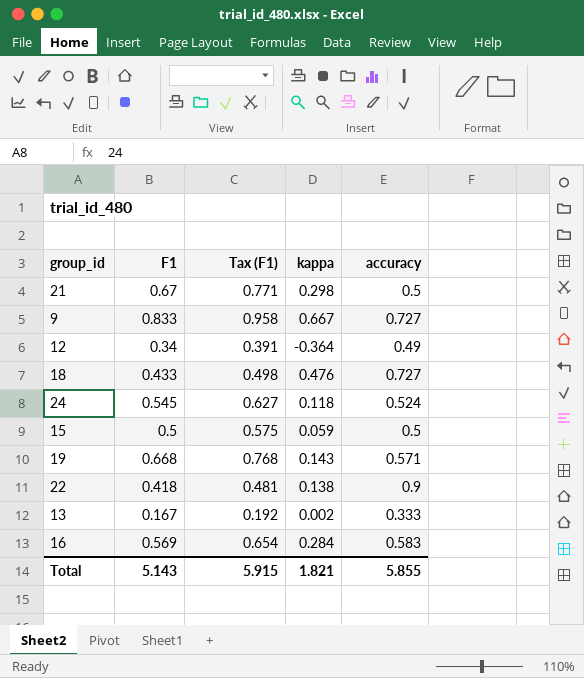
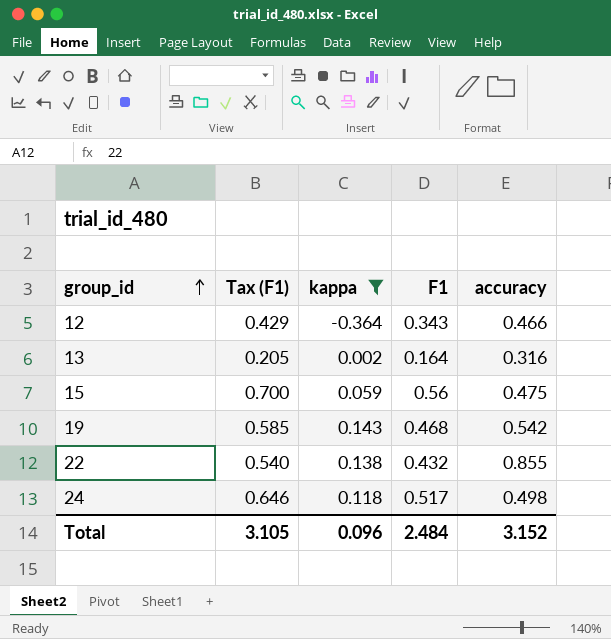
filter: none -> kappa <= 0.143
row order: none -> group_id ascending
column Tax (F1) | formula: [F1] * 1.15 -> [F1] * 1.25
column F1 | position: 2 -> 4
12 | F1: 0.34 -> 0.343
12 | accuracy: 0.49 -> 0.466
13 | F1: 0.167 -> 0.164
13 | accuracy: 0.333 -> 0.316
15 | F1: 0.5 -> 0.56
15 | accuracy: 0.5 -> 0.475
19 | F1: 0.668 -> 0.468
19 | accuracy: 0.571 -> 0.542
22 | F1: 0.418 -> 0.432
22 | accuracy: 0.9 -> 0.855
24 | F1: 0.545 -> 0.517
24 | accuracy: 0.524 -> 0.498
Total | Tax (F1): 5.915 -> 3.105
Total | kappa: 1.821 -> 0.096
Total | F1: 5.143 -> 2.484
Total | accuracy: 5.855 -> 3.152

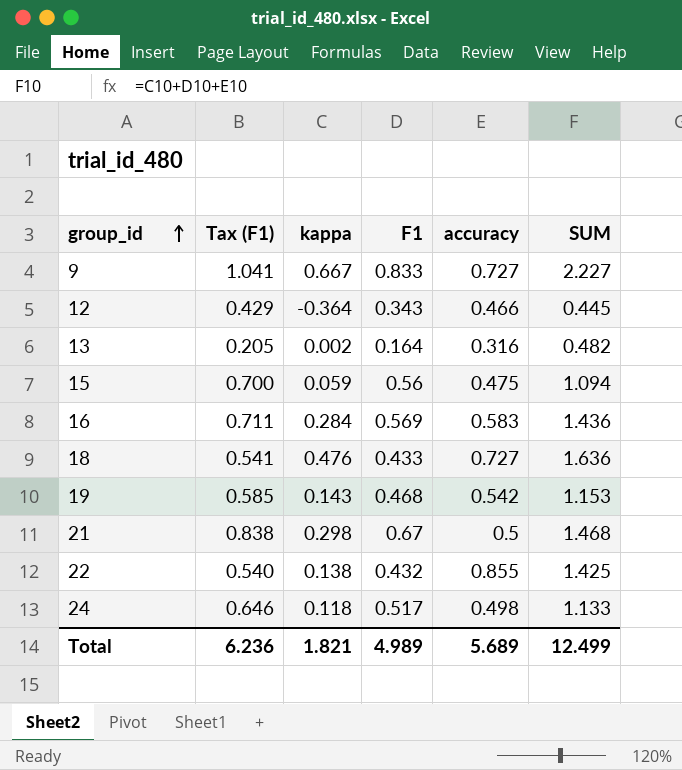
filter: kappa <= 0.143 -> none
column SUM | formula: none -> [kappa] + [F1] + [accuracy]
Total | Tax (F1): 3.105 -> 6.236
Total | kappa: 0.096 -> 1.821
Total | F1: 2.484 -> 4.989
Total | accuracy: 3.152 -> 5.689

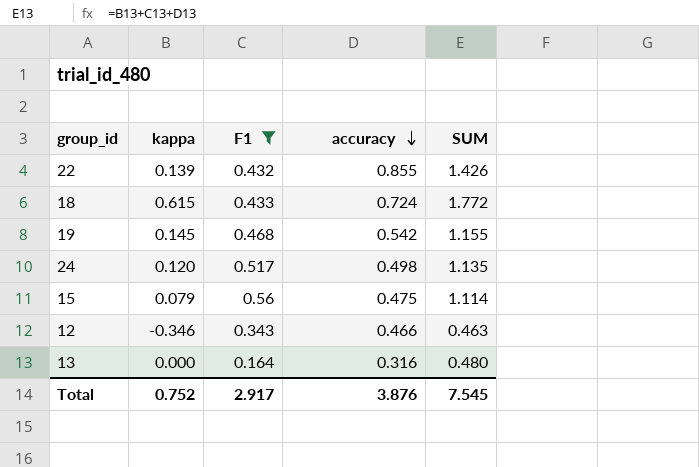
filter: none -> F1 <= 0.56
row order: group_id ascending -> accuracy descending
column Tax (F1) | formula: [F1] * 1.25 -> none
22 | kappa: 0.138 -> 0.139
22 | SUM: 1.425 -> 1.426
18 | kappa: 0.476 -> 0.615
18 | accuracy: 0.727 -> 0.724
18 | SUM: 1.636 -> 1.772
19 | kappa: 0.143 -> 0.145
19 | SUM: 1.153 -> 1.155
24 | kappa: 0.118 -> 0.120
24 | SUM: 1.133 -> 1.135
15 | kappa: 0.059 -> 0.079
15 | SUM: 1.094 -> 1.114
12 | kappa: -0.364 -> -0.346
12 | SUM: 0.445 -> 0.463
13 | kappa: 0.002 -> 0.000
13 | SUM: 0.482 -> 0.480
Total | kappa: 1.821 -> 0.752
Total | F1: 4.989 -> 2.917
Total | accuracy: 5.689 -> 3.876
Total | SUM: 12.499 -> 7.545

